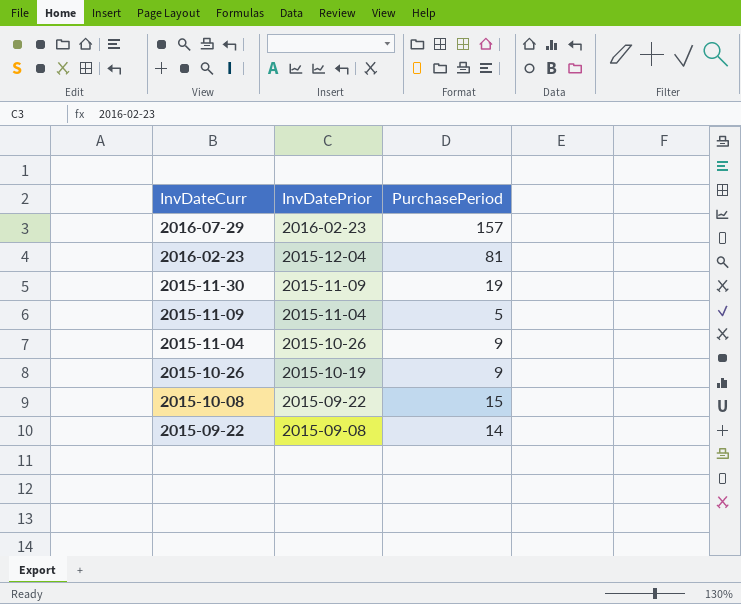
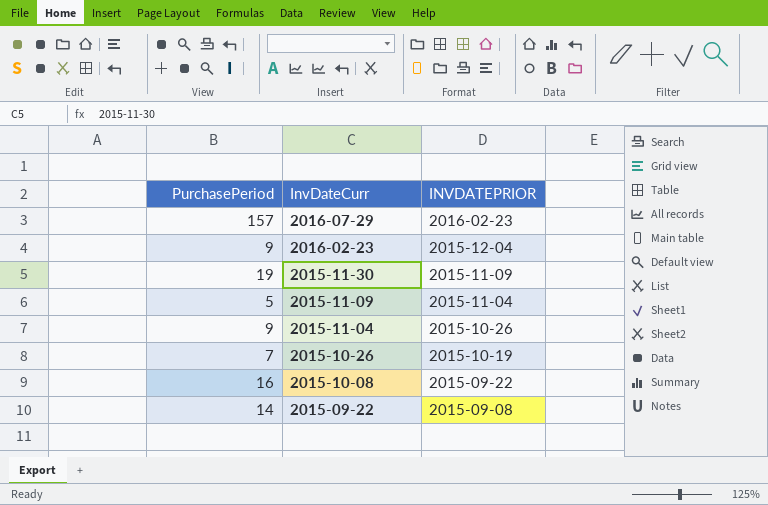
column PurchasePeriod | position: 3 -> 1
column name: InvDatePrior -> INVDATEPRIOR
2016-02-23 | PurchasePeriod: 81 -> 9
2015-10-26 | PurchasePeriod: 9 -> 7
2015-10-08 | PurchasePeriod: 15 -> 16

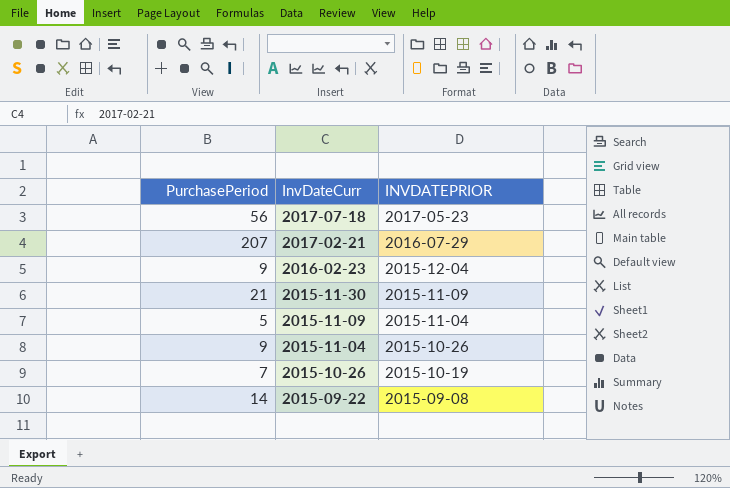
row 2016-07-29: 157 | 2016-02-23 -> none
row 2015-10-08: 16 | 2015-09-22 -> none
row 2017-07-18: none -> 56 | 2017-05-23
row 2017-02-21: none -> 207 | 2016-07-29
2015-11-30 | PurchasePeriod: 19 -> 21

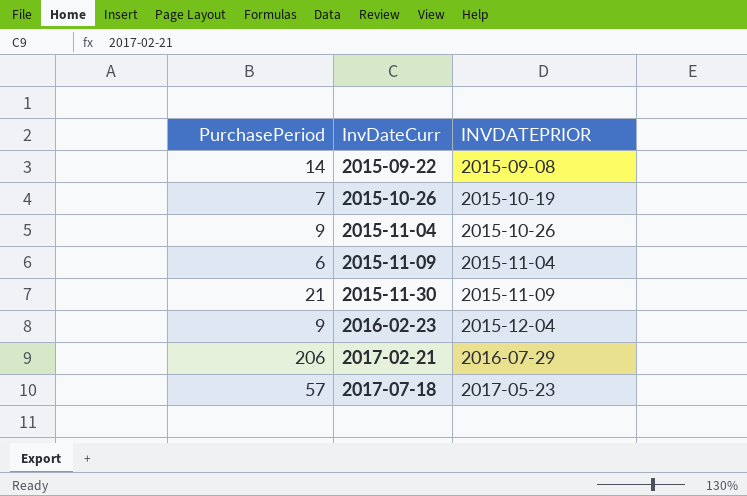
row order: InvDateCurr descending -> InvDateCurr ascending
2015-11-09 | PurchasePeriod: 5 -> 6
2017-02-21 | PurchasePeriod: 207 -> 206
2017-07-18 | PurchasePeriod: 56 -> 57

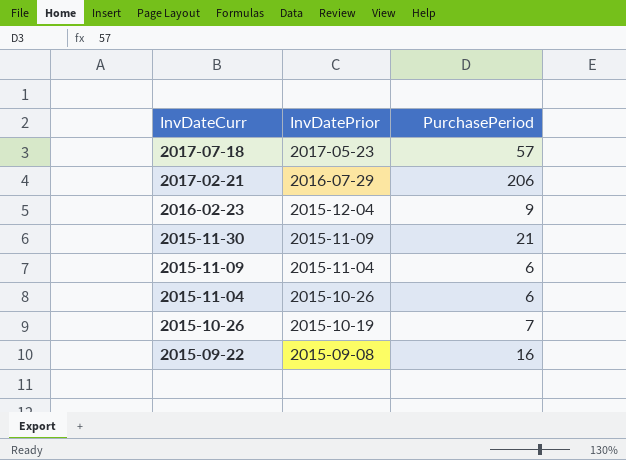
row order: InvDateCurr ascending -> InvDateCurr descending
column name: INVDATEPRIOR -> InvDatePrior
column PurchasePeriod | position: 1 -> 3
2015-11-04 | PurchasePeriod: 9 -> 6
2015-09-22 | PurchasePeriod: 14 -> 16

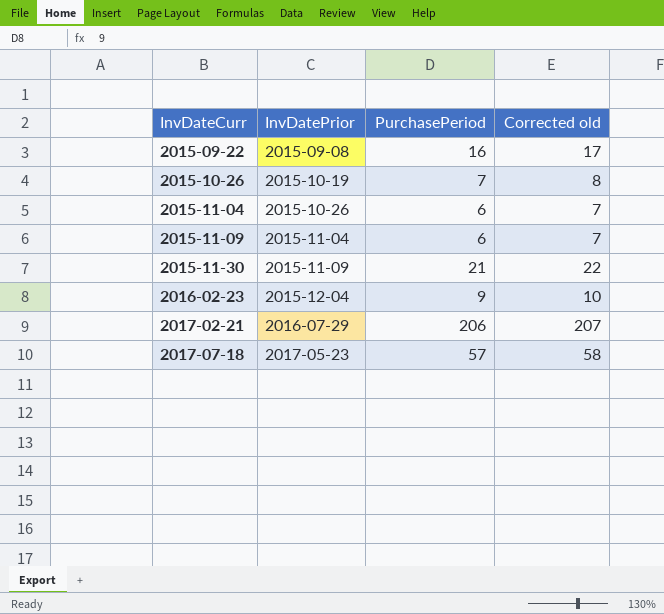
row order: InvDateCurr descending -> InvDateCurr ascending
column Corrected old | formula: none -> [PurchasePeriod] + 1

